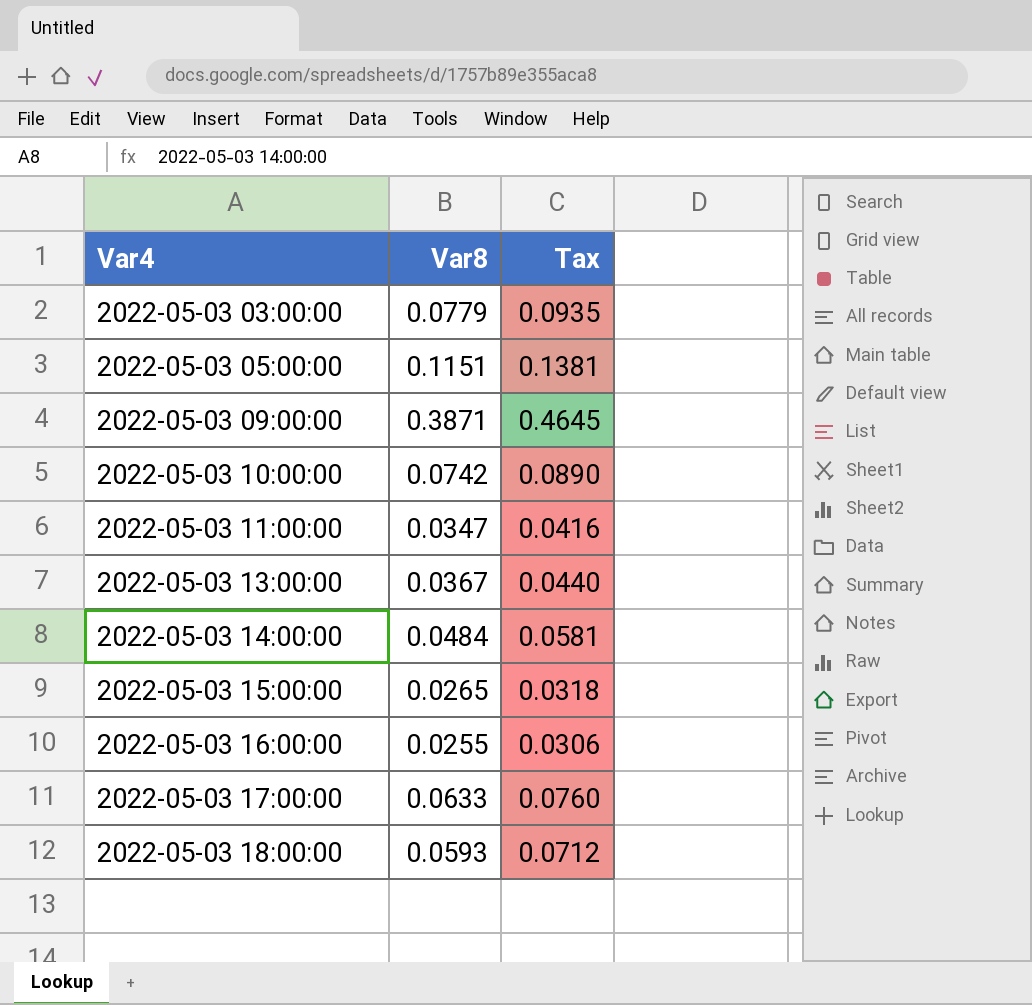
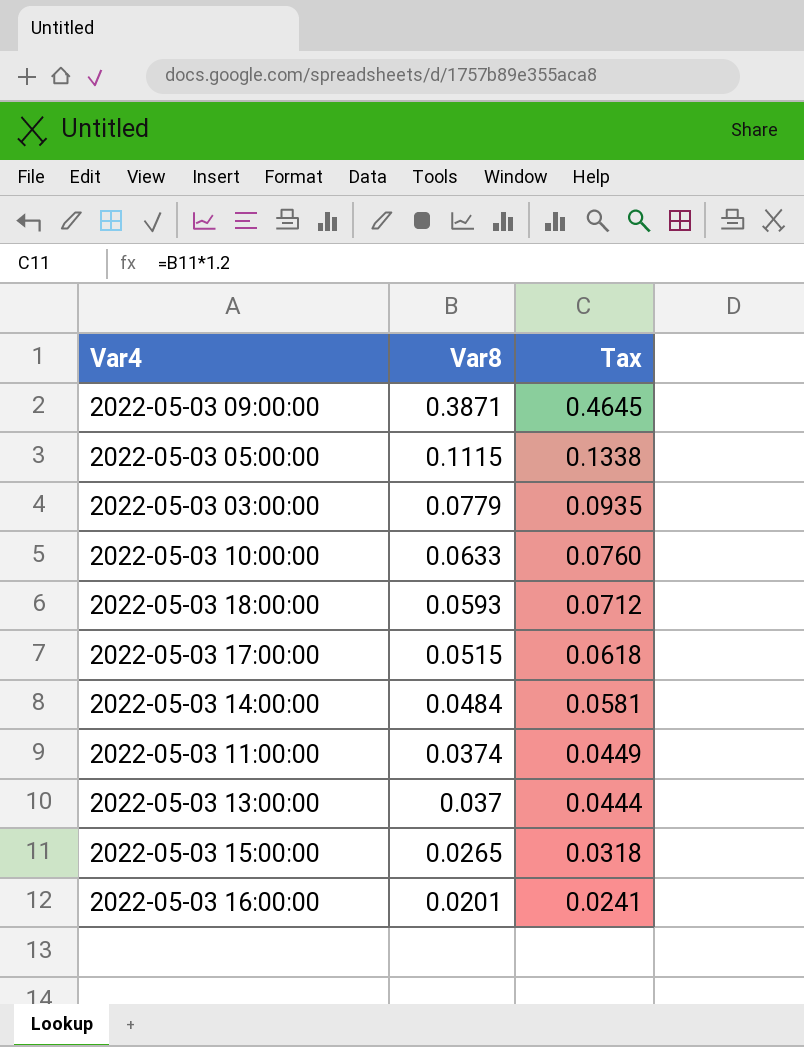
row order: Var4 ascending -> Var8 descending
2022-05-03 05:00:00 | Var8: 0.1151 -> 0.1115
2022-05-03 05:00:00 | Tax: 0.1381 -> 0.1338
2022-05-03 10:00:00 | Var8: 0.0742 -> 0.0633
2022-05-03 10:00:00 | Tax: 0.0890 -> 0.0760
2022-05-03 17:00:00 | Var8: 0.0633 -> 0.0515
2022-05-03 17:00:00 | Tax: 0.0760 -> 0.0618
2022-05-03 11:00:00 | Var8: 0.0347 -> 0.0374
2022-05-03 11:00:00 | Tax: 0.0416 -> 0.0449
2022-05-03 13:00:00 | Var8: 0.0367 -> 0.037
2022-05-03 13:00:00 | Tax: 0.0440 -> 0.0444
2022-05-03 16:00:00 | Var8: 0.0255 -> 0.0201
2022-05-03 16:00:00 | Tax: 0.0306 -> 0.0241

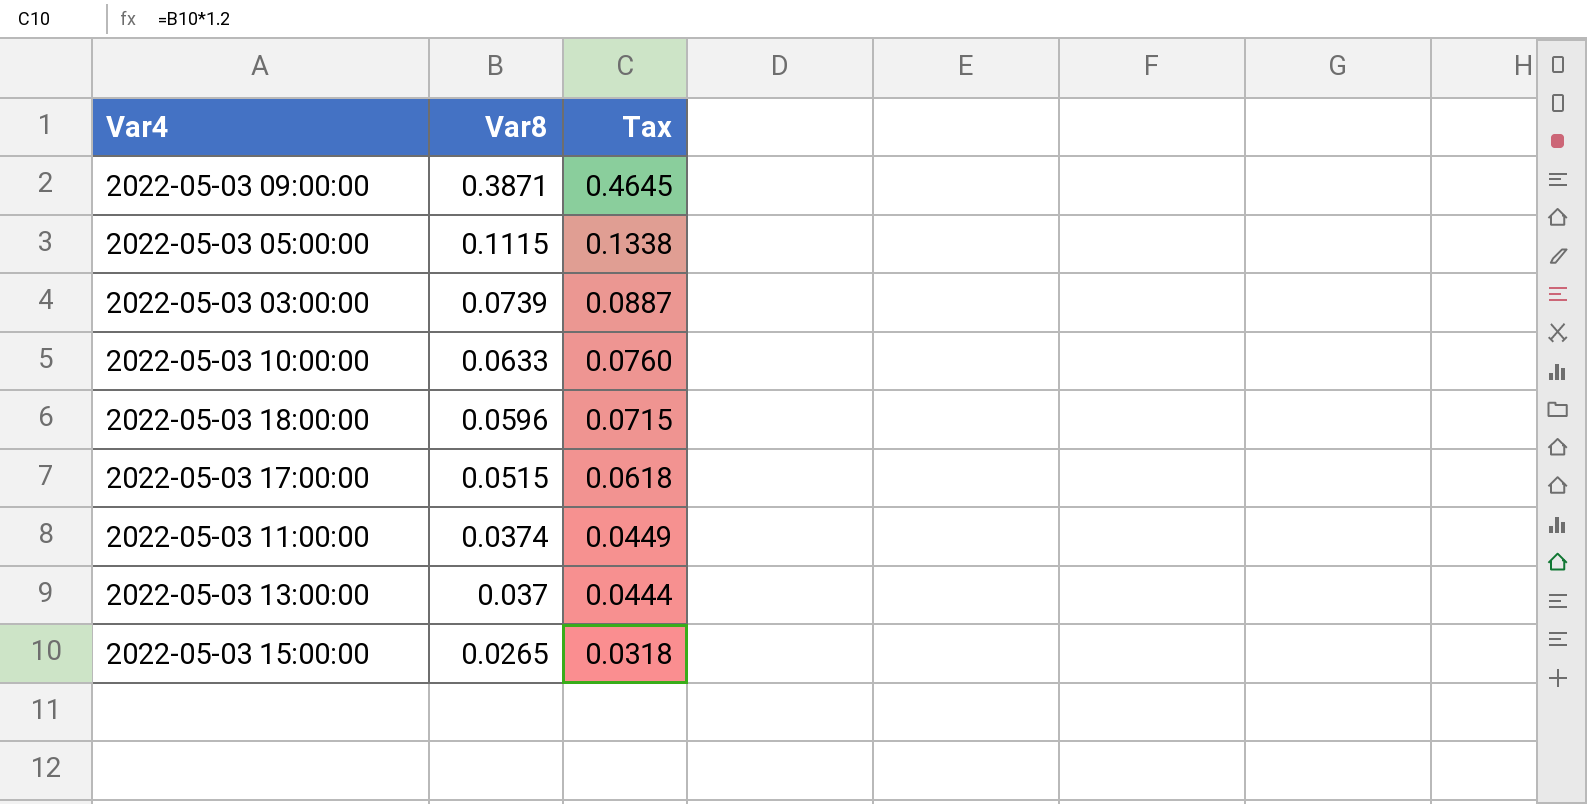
row 2022-05-03 14:00:00: 0.0484 | 0.0581 -> none
row 2022-05-03 16:00:00: 0.0201 | 0.0241 -> none
2022-05-03 03:00:00 | Var8: 0.0779 -> 0.0739
2022-05-03 03:00:00 | Tax: 0.0935 -> 0.0887
2022-05-03 18:00:00 | Var8: 0.0593 -> 0.0596
2022-05-03 18:00:00 | Tax: 0.0712 -> 0.0715

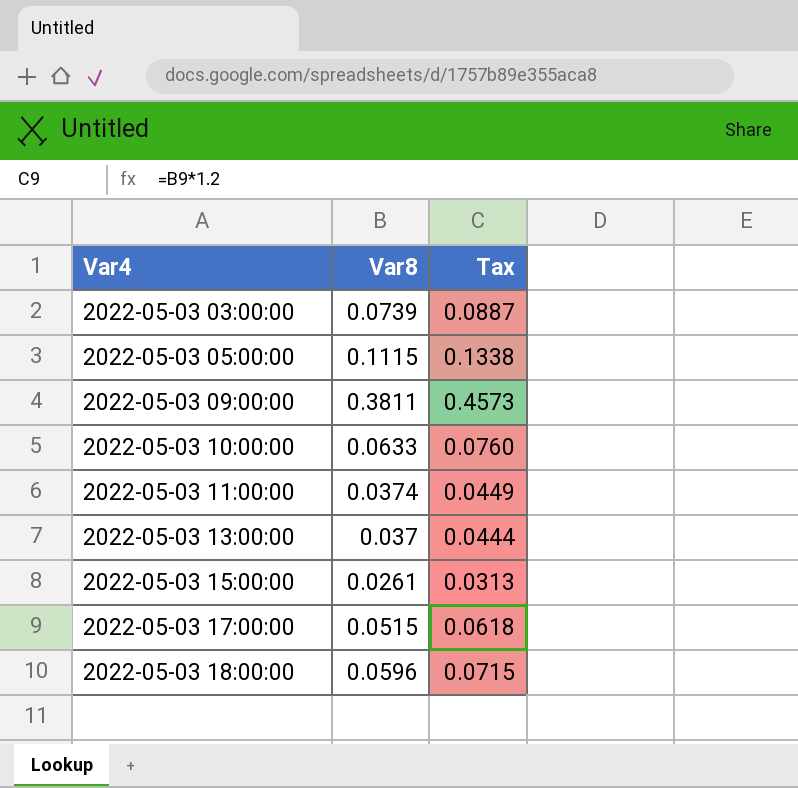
row order: Var8 descending -> Var4 ascending
2022-05-03 09:00:00 | Var8: 0.3871 -> 0.3811
2022-05-03 09:00:00 | Tax: 0.4645 -> 0.4573
2022-05-03 15:00:00 | Var8: 0.0265 -> 0.0261
2022-05-03 15:00:00 | Tax: 0.0318 -> 0.0313

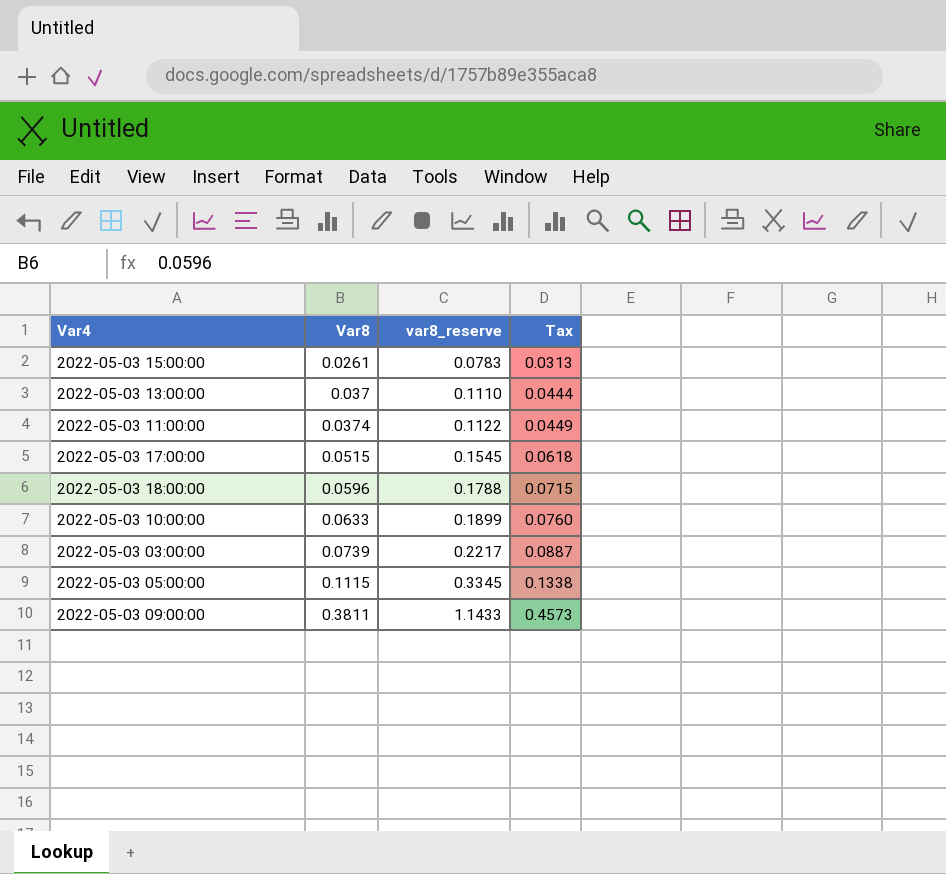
row order: Var4 ascending -> Var8 ascending
column var8_reserve | formula: none -> [Var8] * 3

